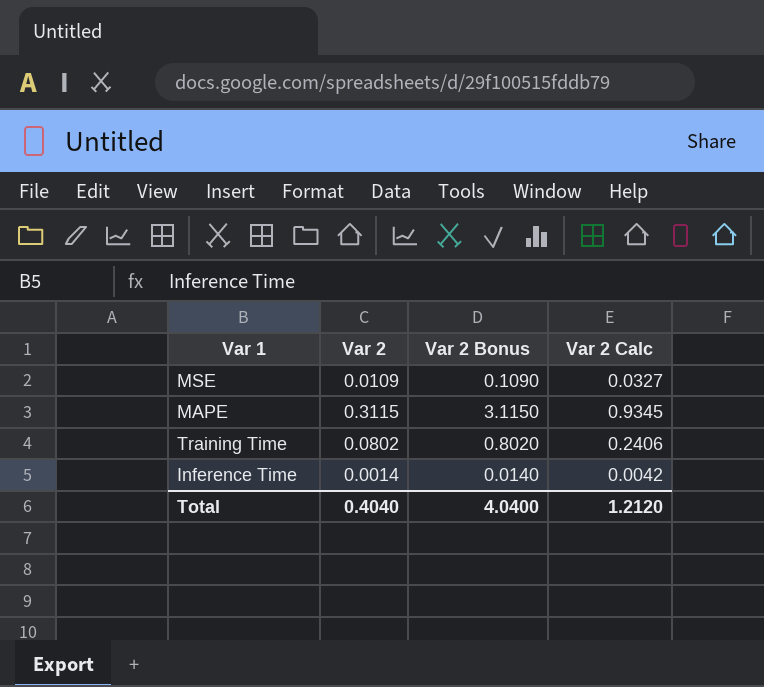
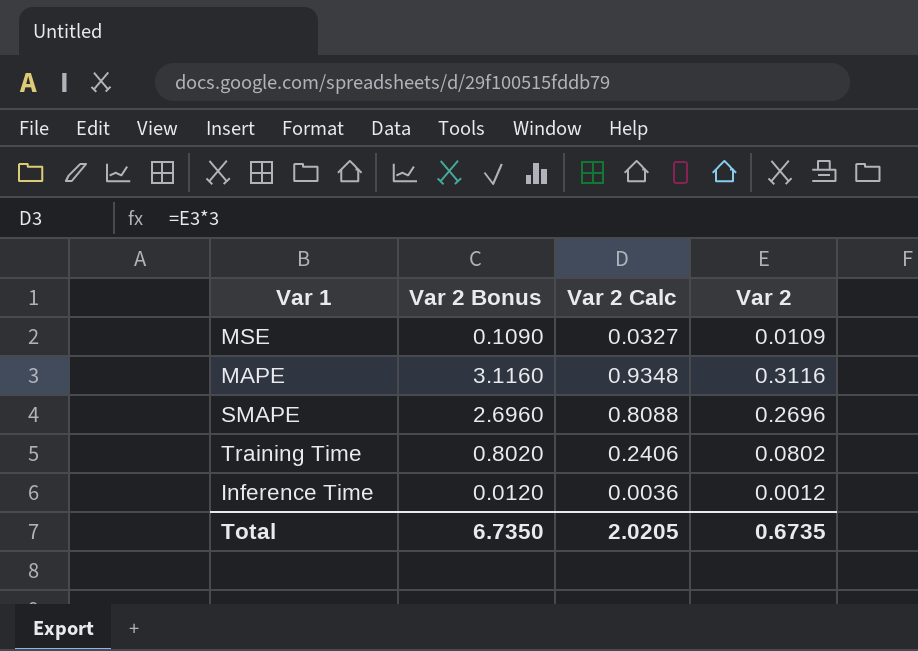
column Var 2 | position: 2 -> 4
MAPE | Var 2 Bonus: 3.1150 -> 3.1160
MAPE | Var 2 Calc: 0.9345 -> 0.9348
MAPE | Var 2: 0.3115 -> 0.3116
row SMAPE: none -> 2.6960 | 0.8088 | 0.2696
Inference Time | Var 2 Bonus: 0.0140 -> 0.0120
Inference Time | Var 2 Calc: 0.0042 -> 0.0036
Inference Time | Var 2: 0.0014 -> 0.0012
Total | Var 2 Bonus: 4.0400 -> 6.7350
Total | Var 2 Calc: 1.2120 -> 2.0205
Total | Var 2: 0.4040 -> 0.6735

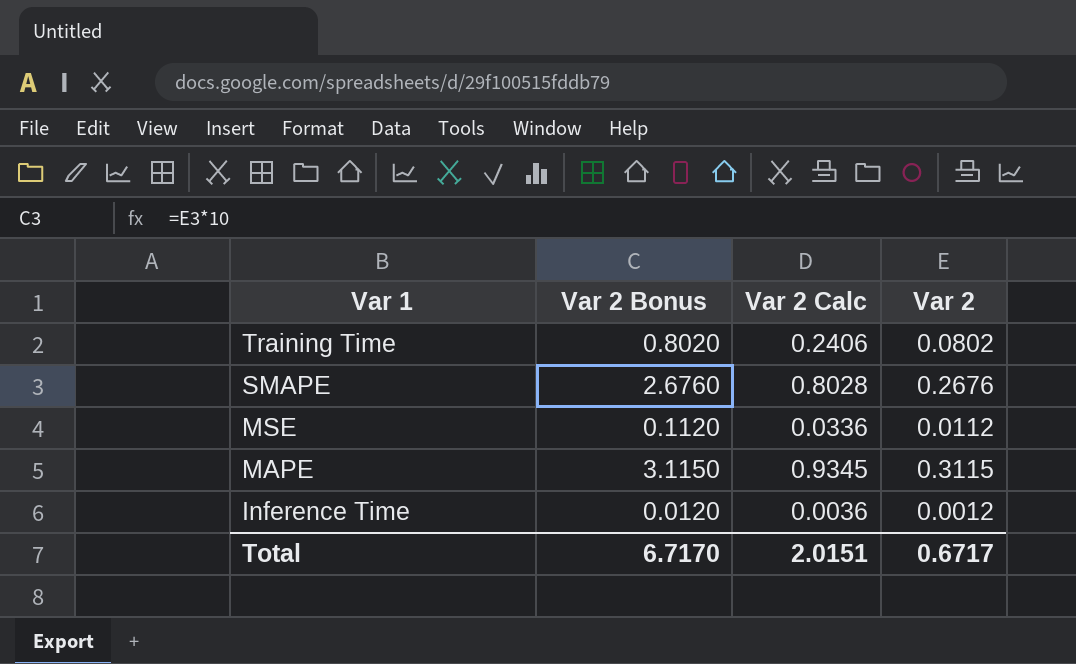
row order: none -> Var 1 descending
SMAPE | Var 2 Bonus: 2.6960 -> 2.6760
SMAPE | Var 2 Calc: 0.8088 -> 0.8028
SMAPE | Var 2: 0.2696 -> 0.2676
MSE | Var 2 Bonus: 0.1090 -> 0.1120
MSE | Var 2 Calc: 0.0327 -> 0.0336
MSE | Var 2: 0.0109 -> 0.0112
MAPE | Var 2 Bonus: 3.1160 -> 3.1150
MAPE | Var 2 Calc: 0.9348 -> 0.9345
MAPE | Var 2: 0.3116 -> 0.3115
Total | Var 2 Bonus: 6.7350 -> 6.7170
Total | Var 2 Calc: 2.0205 -> 2.0151
Total | Var 2: 0.6735 -> 0.6717

